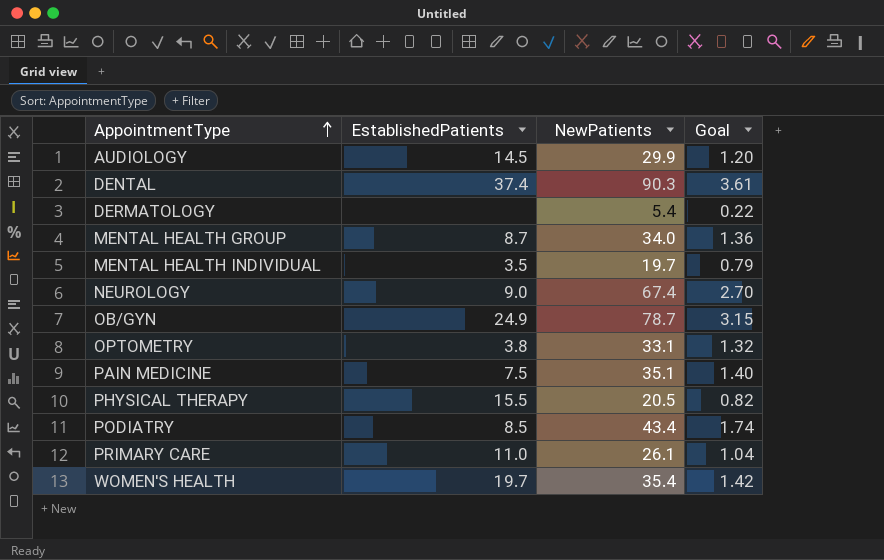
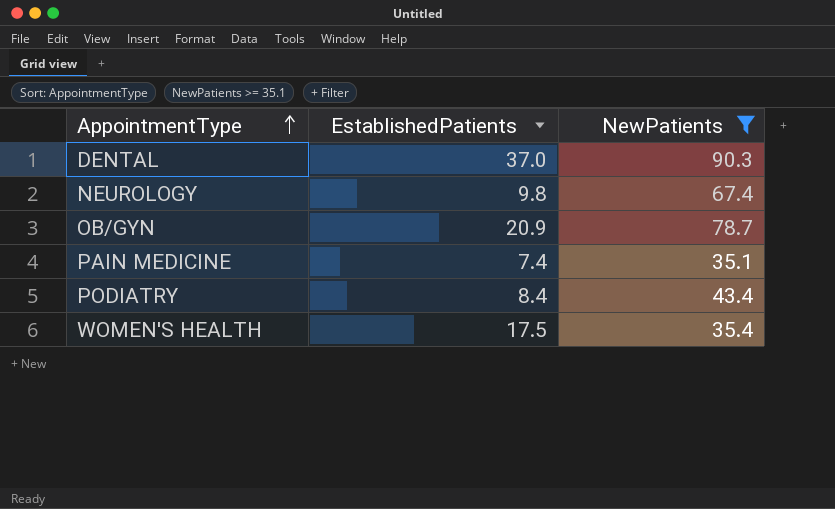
filter: none -> NewPatients >= 35.1
column Goal | formula: [NewPatients] * 0.04 -> none
DENTAL | EstablishedPatients: 37.4 -> 37.0
NEUROLOGY | EstablishedPatients: 9.0 -> 9.8
OB/GYN | EstablishedPatients: 24.9 -> 20.9
PAIN MEDICINE | EstablishedPatients: 7.5 -> 7.4
PODIATRY | EstablishedPatients: 8.5 -> 8.4
WOMEN'S HEALTH | EstablishedPatients: 19.7 -> 17.5

